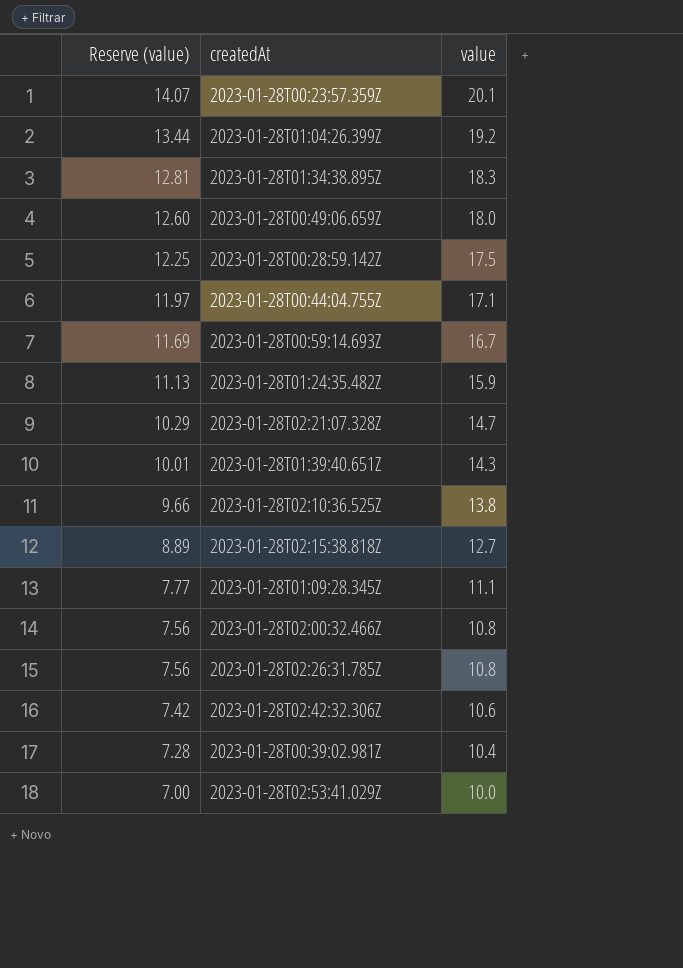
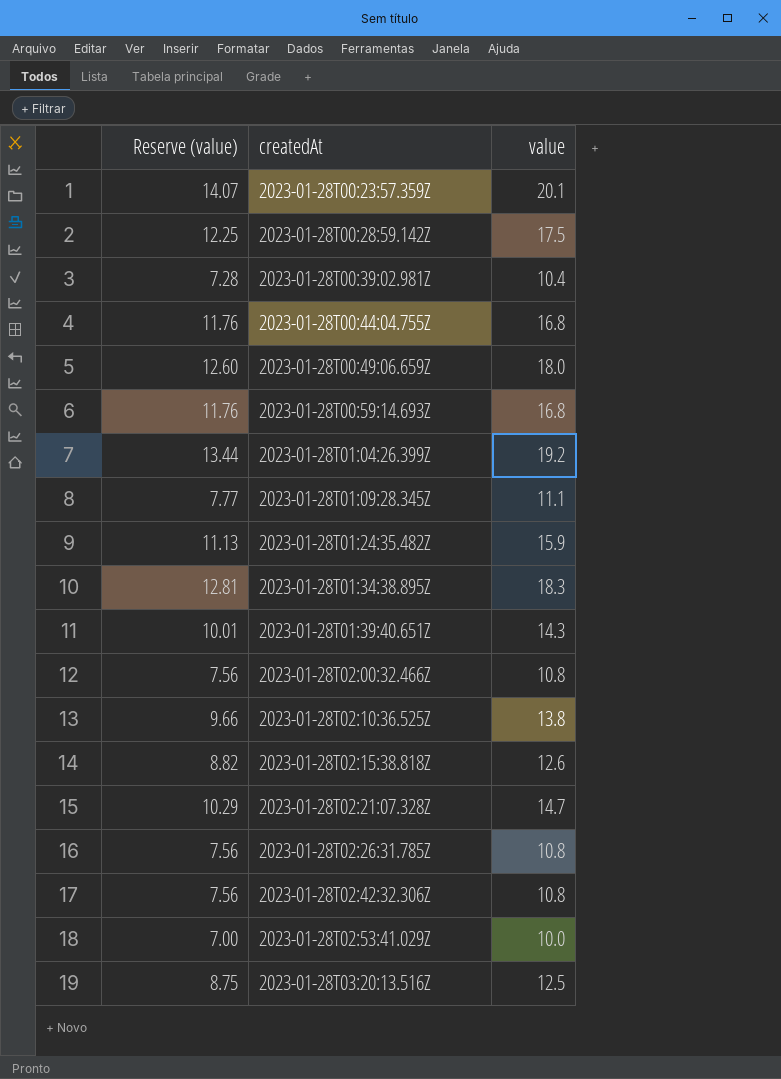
row order: Reserve (value) descending -> createdAt ascending
2023-01-28T00:44:04.755Z | Reserve (value): 11.97 -> 11.76
2023-01-28T00:44:04.755Z | value: 17.1 -> 16.8
2023-01-28T00:59:14.693Z | Reserve (value): 11.69 -> 11.76
2023-01-28T00:59:14.693Z | value: 16.7 -> 16.8
2023-01-28T02:15:38.818Z | Reserve (value): 8.89 -> 8.82
2023-01-28T02:15:38.818Z | value: 12.7 -> 12.6
2023-01-28T02:42:32.306Z | Reserve (value): 7.42 -> 7.56
2023-01-28T02:42:32.306Z | value: 10.6 -> 10.8
row 2023-01-28T03:20:13.516Z: none -> 8.75 | 12.5

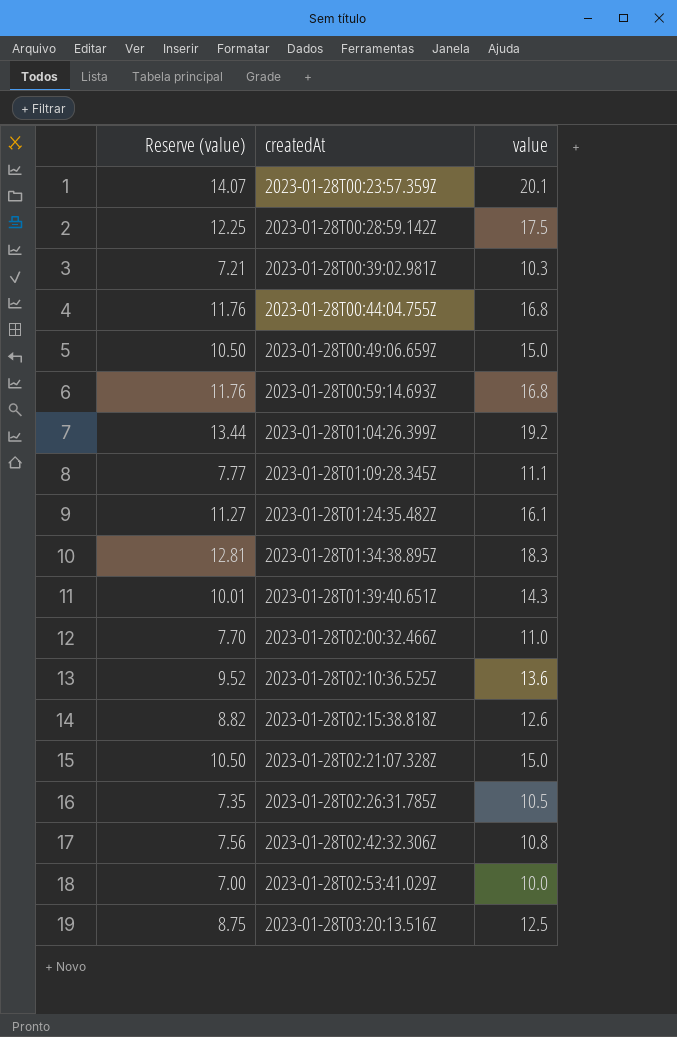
2023-01-28T00:39:02.981Z | Reserve (value): 7.28 -> 7.21
2023-01-28T00:39:02.981Z | value: 10.4 -> 10.3
2023-01-28T00:49:06.659Z | Reserve (value): 12.60 -> 10.50
2023-01-28T00:49:06.659Z | value: 18.0 -> 15.0
2023-01-28T01:24:35.482Z | Reserve (value): 11.13 -> 11.27
2023-01-28T01:24:35.482Z | value: 15.9 -> 16.1
2023-01-28T02:00:32.466Z | Reserve (value): 7.56 -> 7.70
2023-01-28T02:00:32.466Z | value: 10.8 -> 11.0
2023-01-28T02:10:36.525Z | Reserve (value): 9.66 -> 9.52
2023-01-28T02:10:36.525Z | value: 13.8 -> 13.6
2023-01-28T02:21:07.328Z | Reserve (value): 10.29 -> 10.50
2023-01-28T02:21:07.328Z | value: 14.7 -> 15.0
2023-01-28T02:26:31.785Z | Reserve (value): 7.56 -> 7.35
2023-01-28T02:26:31.785Z | value: 10.8 -> 10.5

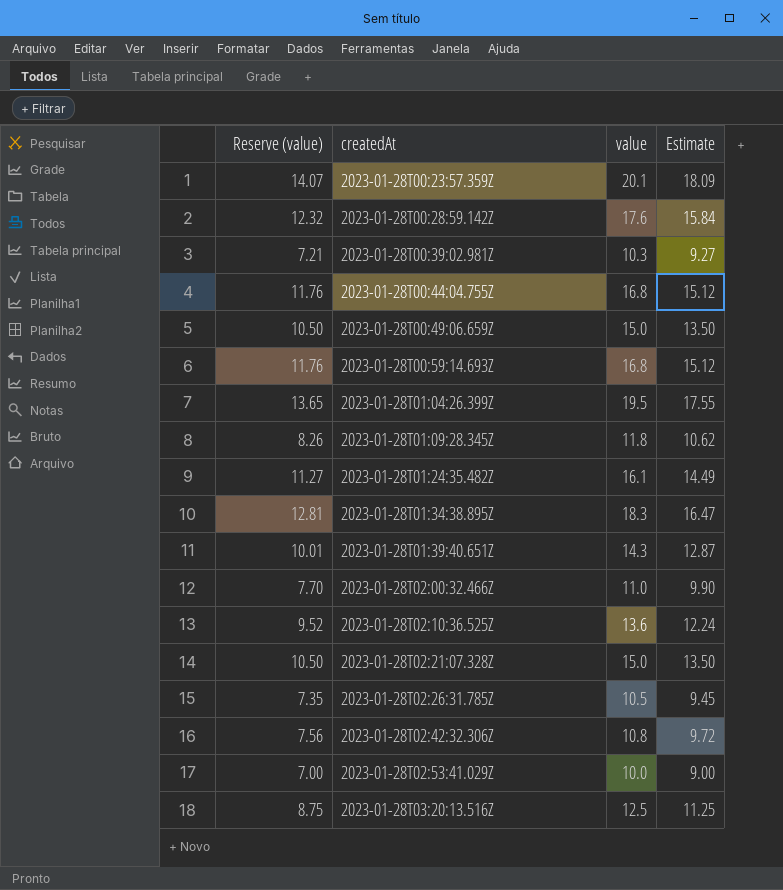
column Estimate | formula: none -> [value] * 0.9
row 2023-01-28T02:15:38.818Z: 8.82 | 12.6 -> none
2023-01-28T00:28:59.142Z | Reserve (value): 12.25 -> 12.32
2023-01-28T00:28:59.142Z | value: 17.5 -> 17.6
2023-01-28T01:04:26.399Z | Reserve (value): 13.44 -> 13.65
2023-01-28T01:04:26.399Z | value: 19.2 -> 19.5
2023-01-28T01:09:28.345Z | Reserve (value): 7.77 -> 8.26
2023-01-28T01:09:28.345Z | value: 11.1 -> 11.8

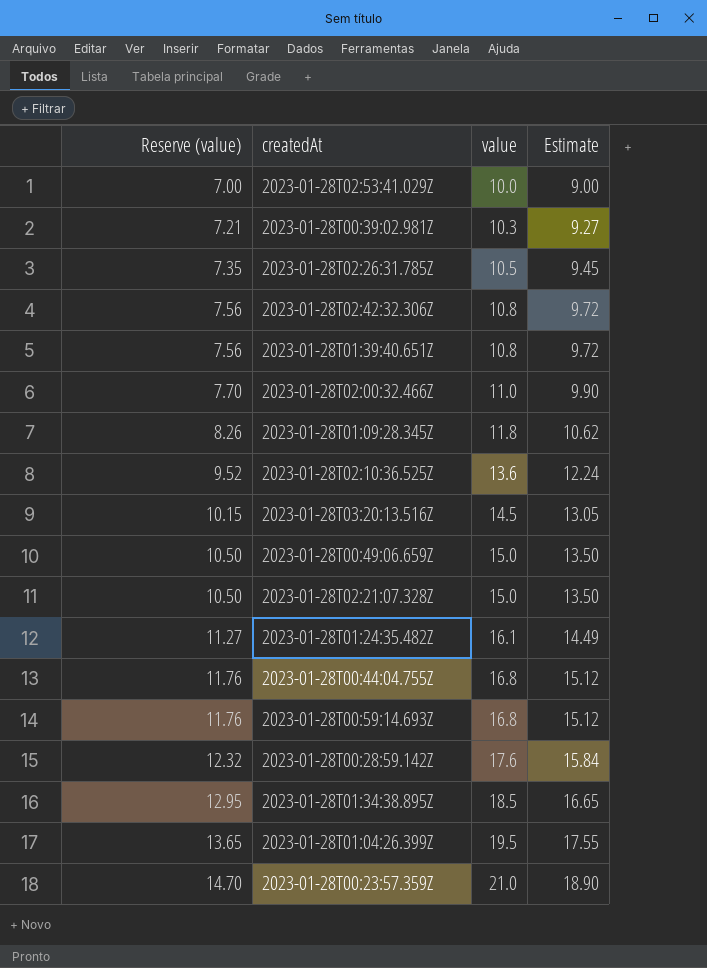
row order: createdAt ascending -> Reserve (value) ascending
2023-01-28T01:39:40.651Z | Reserve (value): 10.01 -> 7.56
2023-01-28T01:39:40.651Z | value: 14.3 -> 10.8
2023-01-28T01:39:40.651Z | Estimate: 12.87 -> 9.72
2023-01-28T03:20:13.516Z | Reserve (value): 8.75 -> 10.15
2023-01-28T03:20:13.516Z | value: 12.5 -> 14.5
2023-01-28T03:20:13.516Z | Estimate: 11.25 -> 13.05
2023-01-28T01:34:38.895Z | Reserve (value): 12.81 -> 12.95
2023-01-28T01:34:38.895Z | value: 18.3 -> 18.5
2023-01-28T01:34:38.895Z | Estimate: 16.47 -> 16.65
2023-01-28T00:23:57.359Z | Reserve (value): 14.07 -> 14.70
2023-01-28T00:23:57.359Z | value: 20.1 -> 21.0
2023-01-28T00:23:57.359Z | Estimate: 18.09 -> 18.90

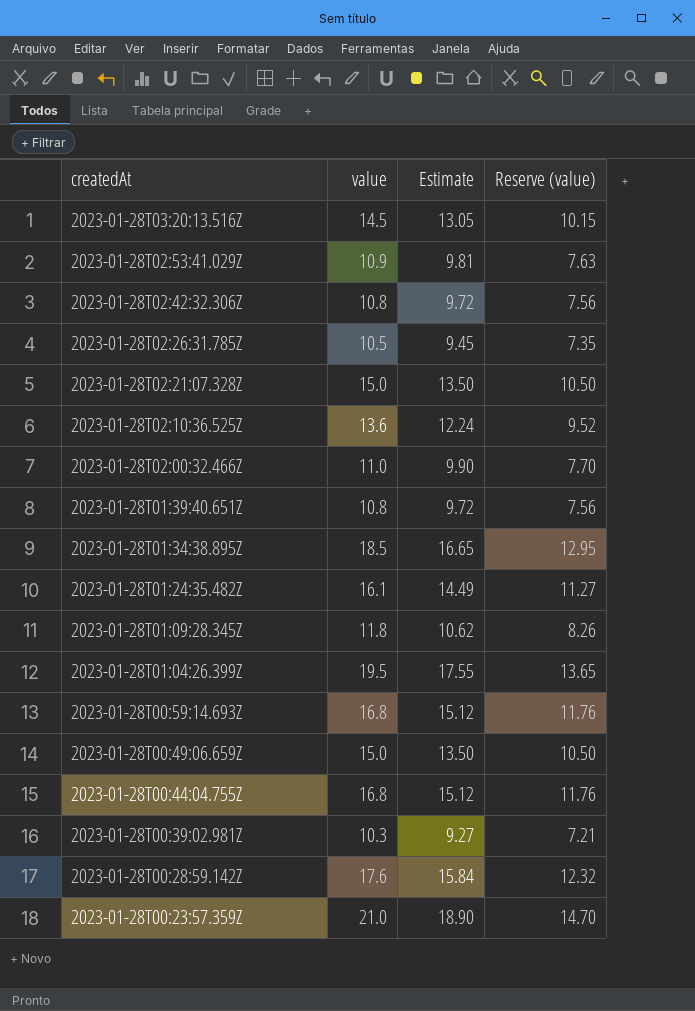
row order: Reserve (value) ascending -> createdAt descending
column Reserve (value) | position: 1 -> 4
2023-01-28T02:53:41.029Z | value: 10.0 -> 10.9
2023-01-28T02:53:41.029Z | Estimate: 9.00 -> 9.81
2023-01-28T02:53:41.029Z | Reserve (value): 7.00 -> 7.63

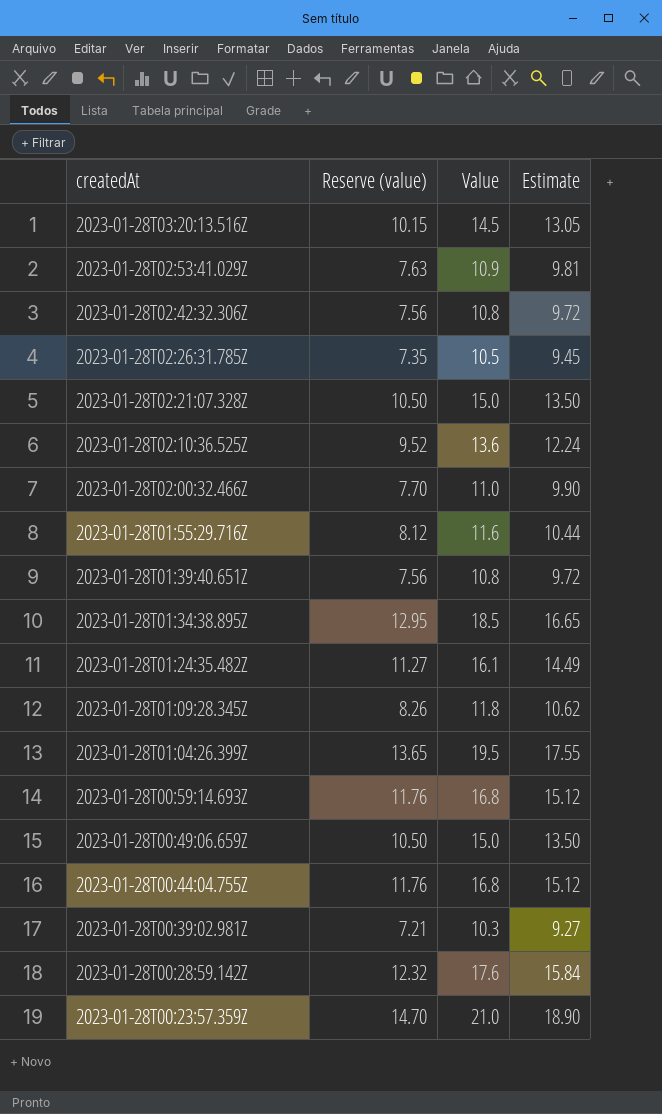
column Reserve (value) | position: 4 -> 2
column name: value -> Value
row 2023-01-28T01:55:29.716Z: none -> 8.12 | 11.6 | 10.44

